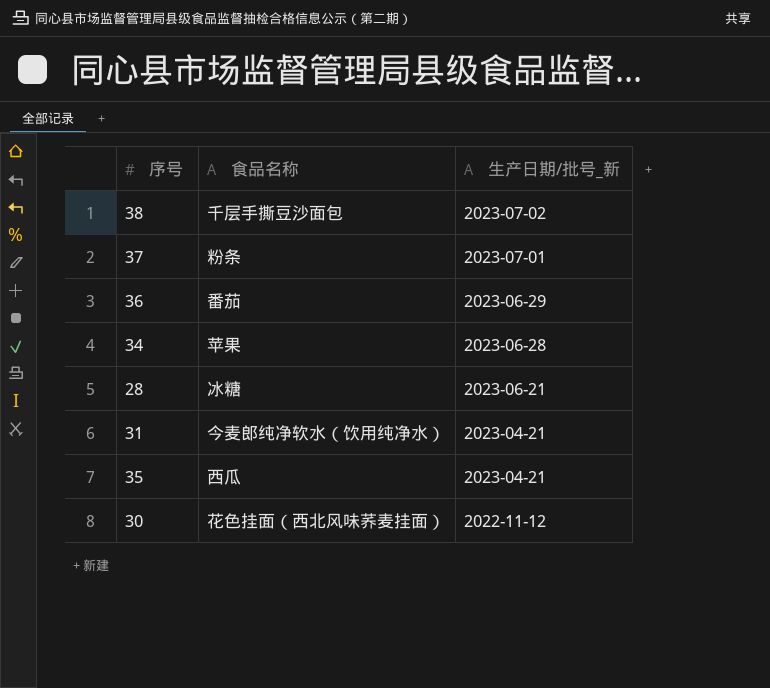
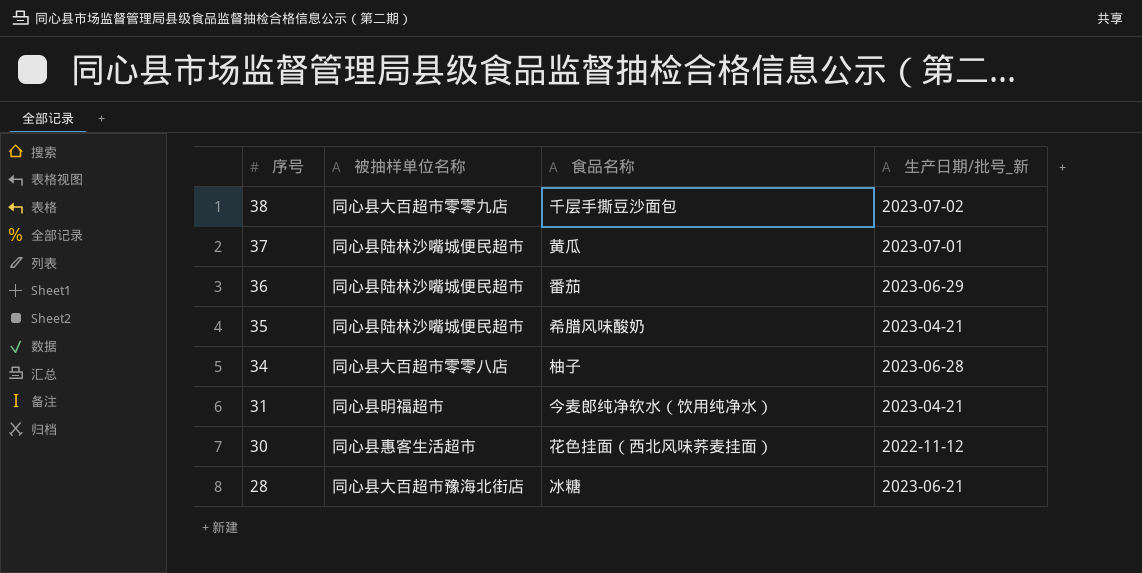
row order: 生产日期/批号_新 descending -> 序号 descending
column 被抽样单位名称 | position: none -> 2
37 | 食品名称: 粉条 -> 黄瓜
35 | 食品名称: 西瓜 -> 希腊风味酸奶
34 | 食品名称: 苹果 -> 柚子

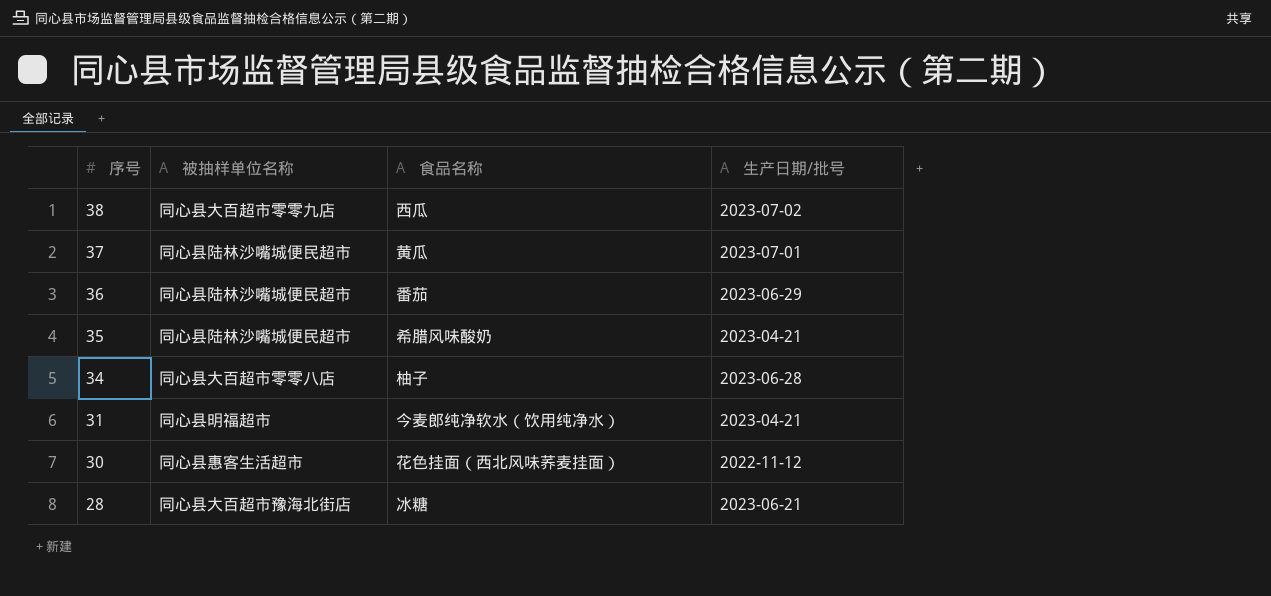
column name: 生产日期/批号_新 -> 生产日期/批号
38 | 食品名称: 千层手撕豆沙面包 -> 西瓜

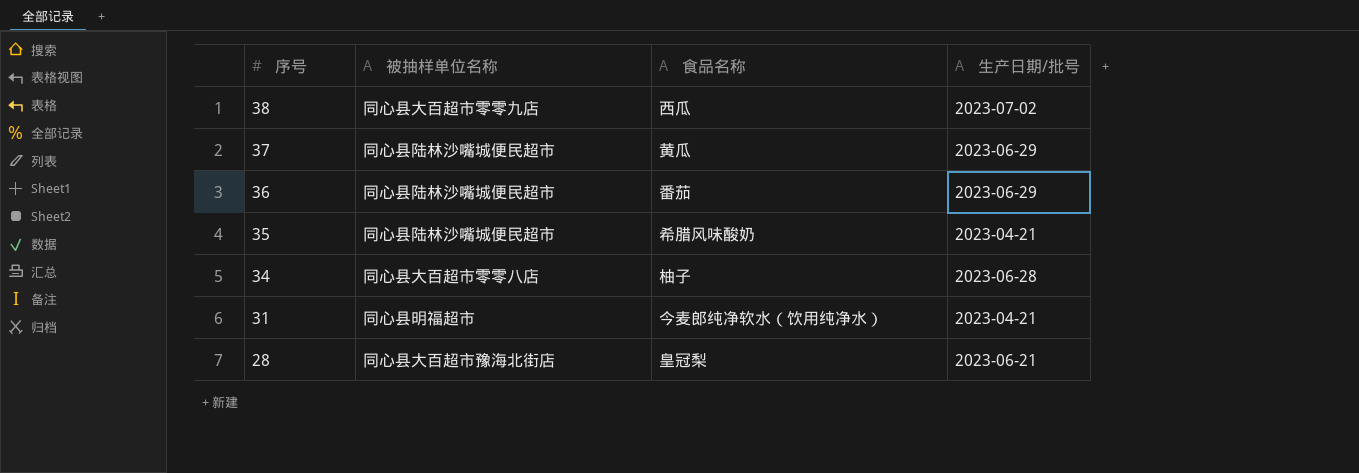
row 30: 同心县惠客生活超市 | 花色挂面（西北风味荞麦挂面） | 2022-11-12 -> none
37 | 生产日期/批号: 2023-07-01 -> 2023-06-29
28 | 食品名称: 冰糖 -> 皇冠梨

